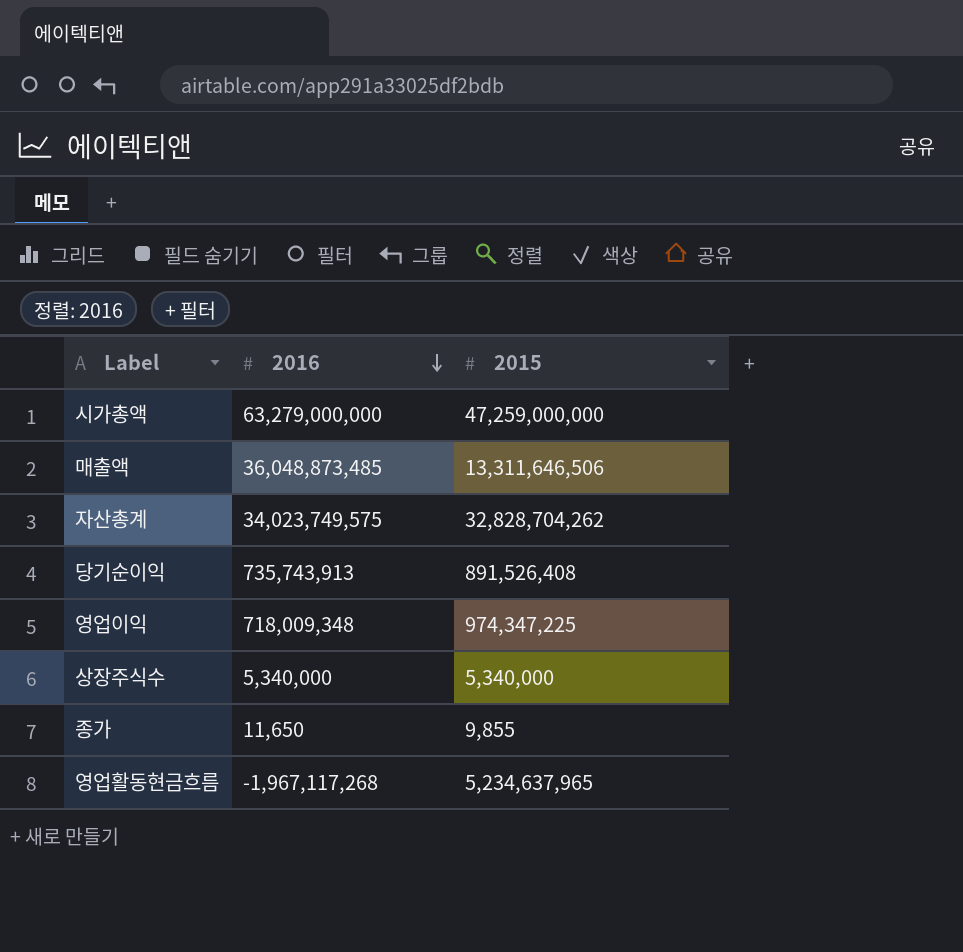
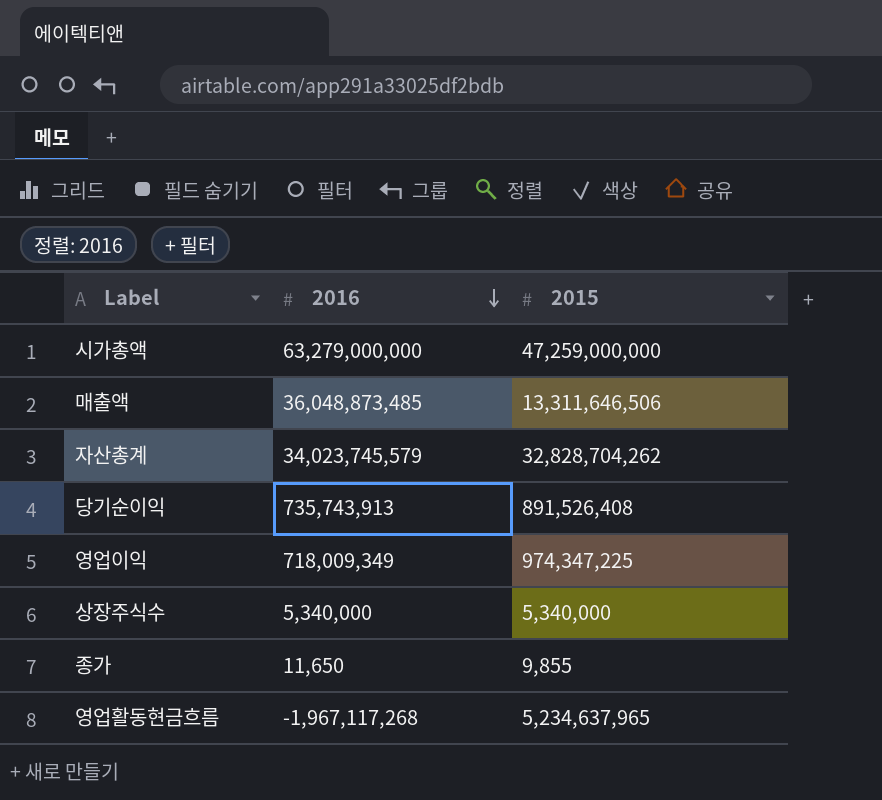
자산총계 | 2016: 34,023,749,575 -> 34,023,745,579
영업이익 | 2016: 718,009,348 -> 718,009,349

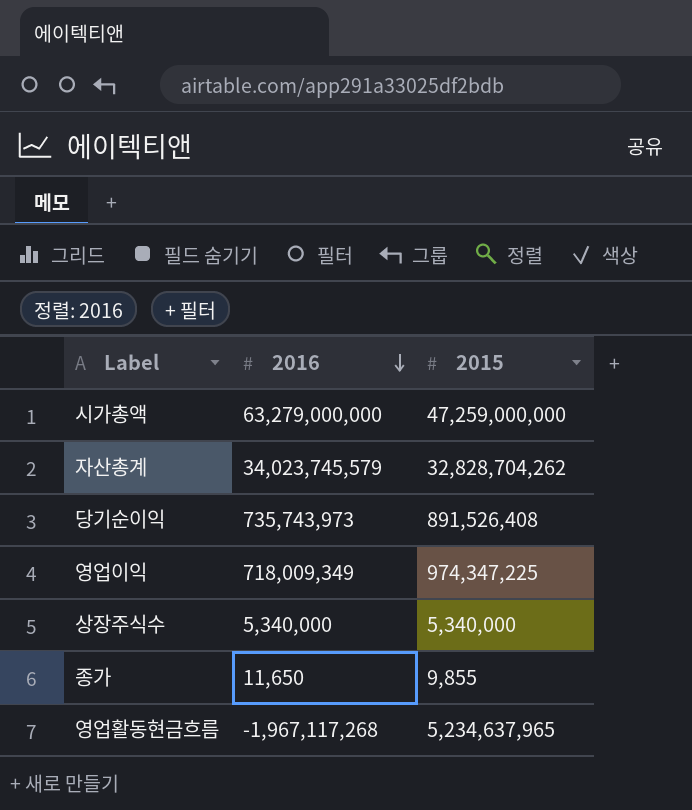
row 매출액: 36,048,873,485 | 13,311,646,506 -> none
당기순이익 | 2016: 735,743,913 -> 735,743,973

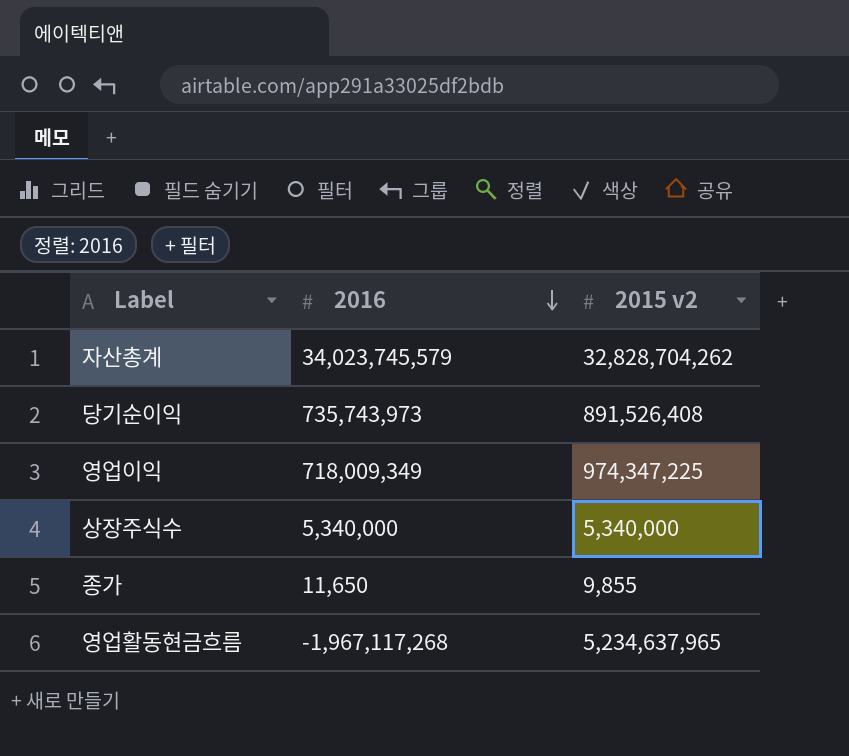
column name: 2015 -> 2015 v2
row 시가총액: 63,279,000,000 | 47,259,000,000 -> none

